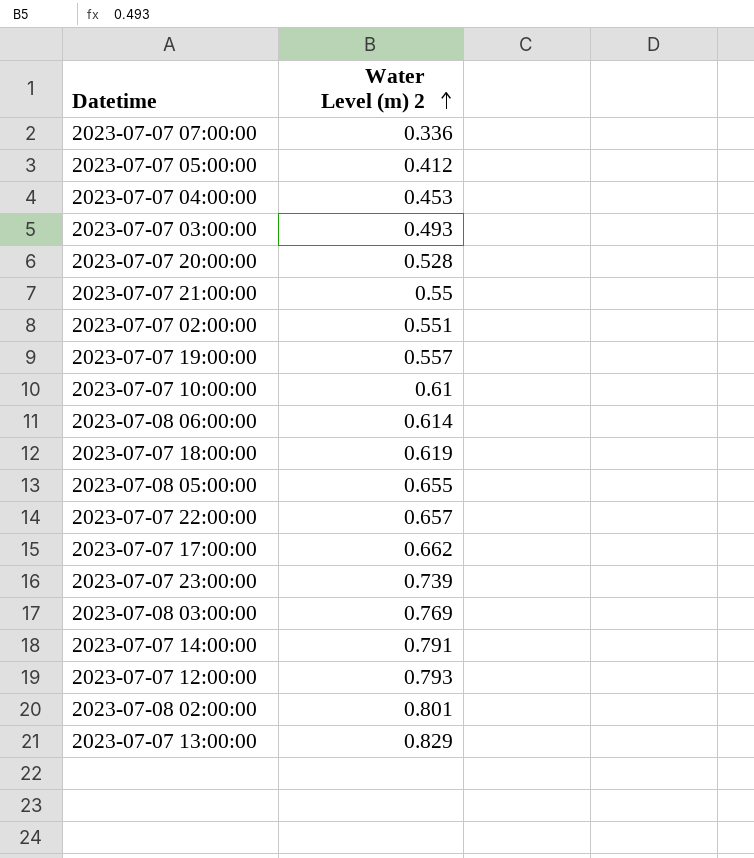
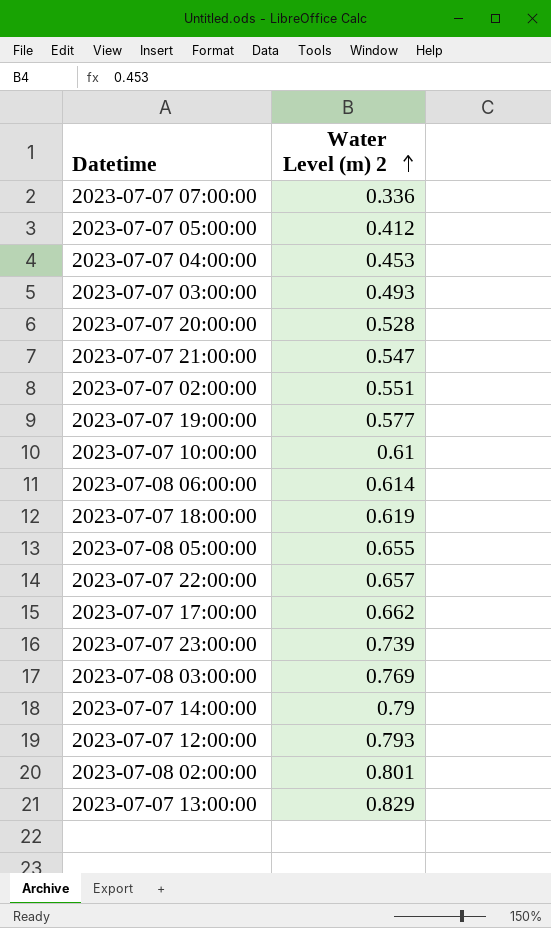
2023-07-07 21:00:00 | Water Level (m) 2: 0.55 -> 0.547
2023-07-07 19:00:00 | Water Level (m) 2: 0.557 -> 0.577
2023-07-07 14:00:00 | Water Level (m) 2: 0.791 -> 0.79

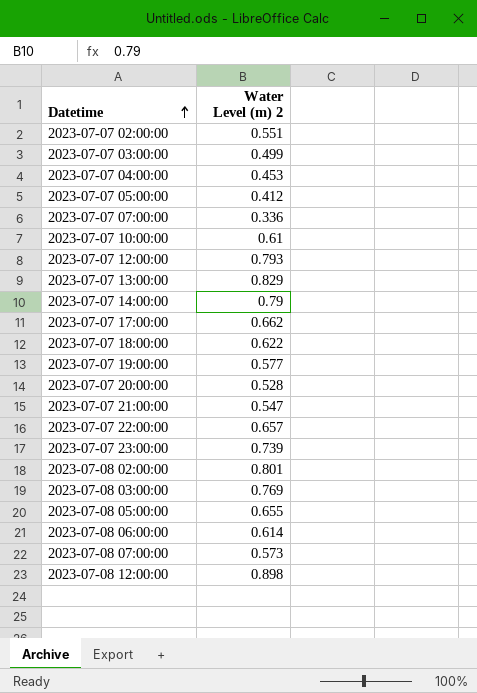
row order: Water Level (m) 2 ascending -> Datetime ascending
2023-07-07 03:00:00 | Water Level (m) 2: 0.493 -> 0.499
2023-07-07 18:00:00 | Water Level (m) 2: 0.619 -> 0.622
row 2023-07-08 07:00:00: none -> 0.573
row 2023-07-08 12:00:00: none -> 0.898

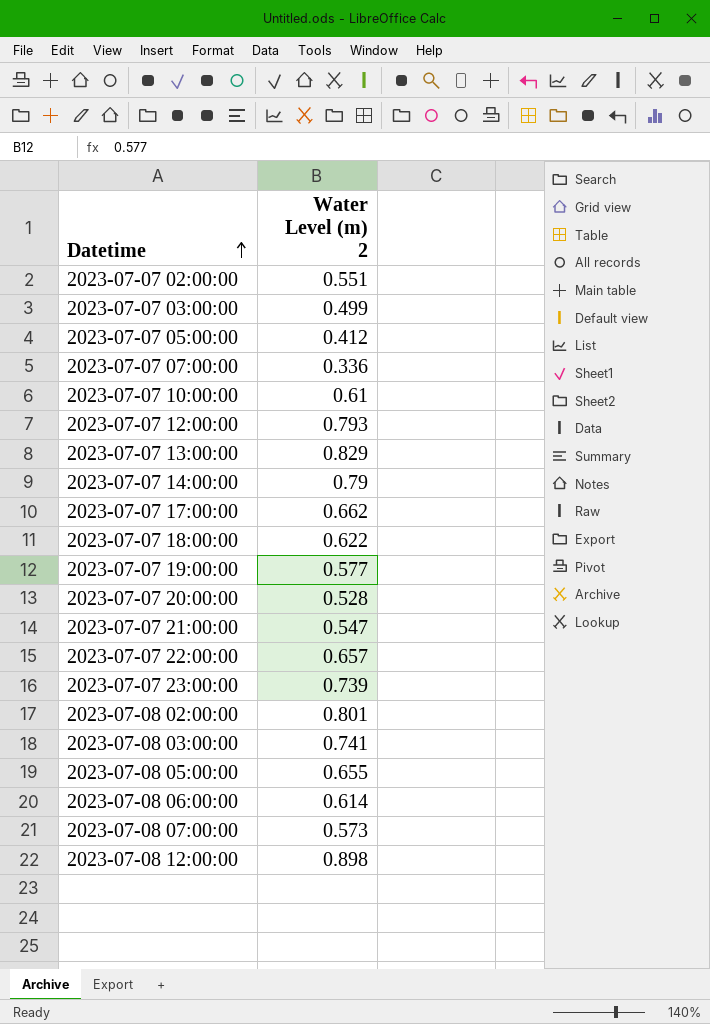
row 2023-07-07 04:00:00: 0.453 -> none
2023-07-08 03:00:00 | Water Level (m) 2: 0.769 -> 0.741

